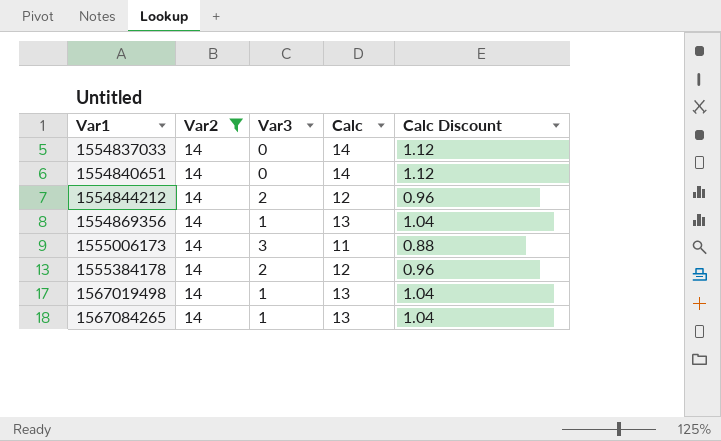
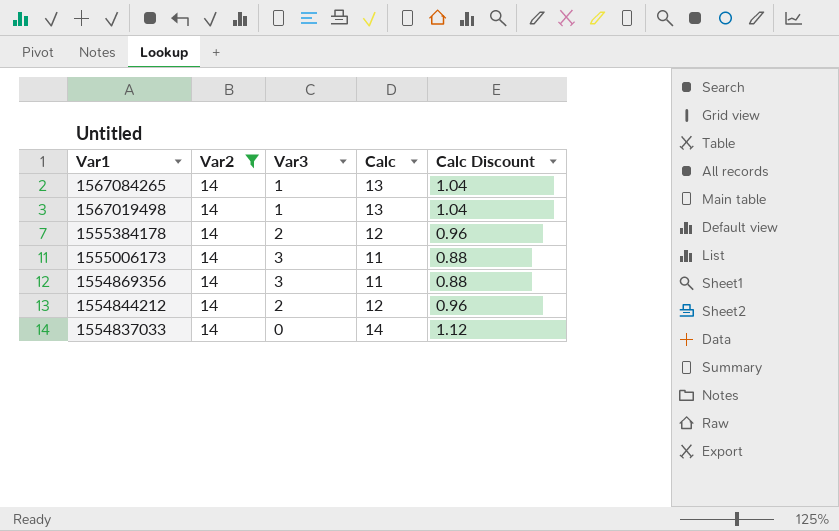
row order: Var1 ascending -> Var1 descending
row 1554840651: 14 | 0 | 14 | 1.12 -> none
1554869356 | Var3: 1 -> 3
1554869356 | Calc: 13 -> 11
1554869356 | Calc Discount: 1.04 -> 0.88

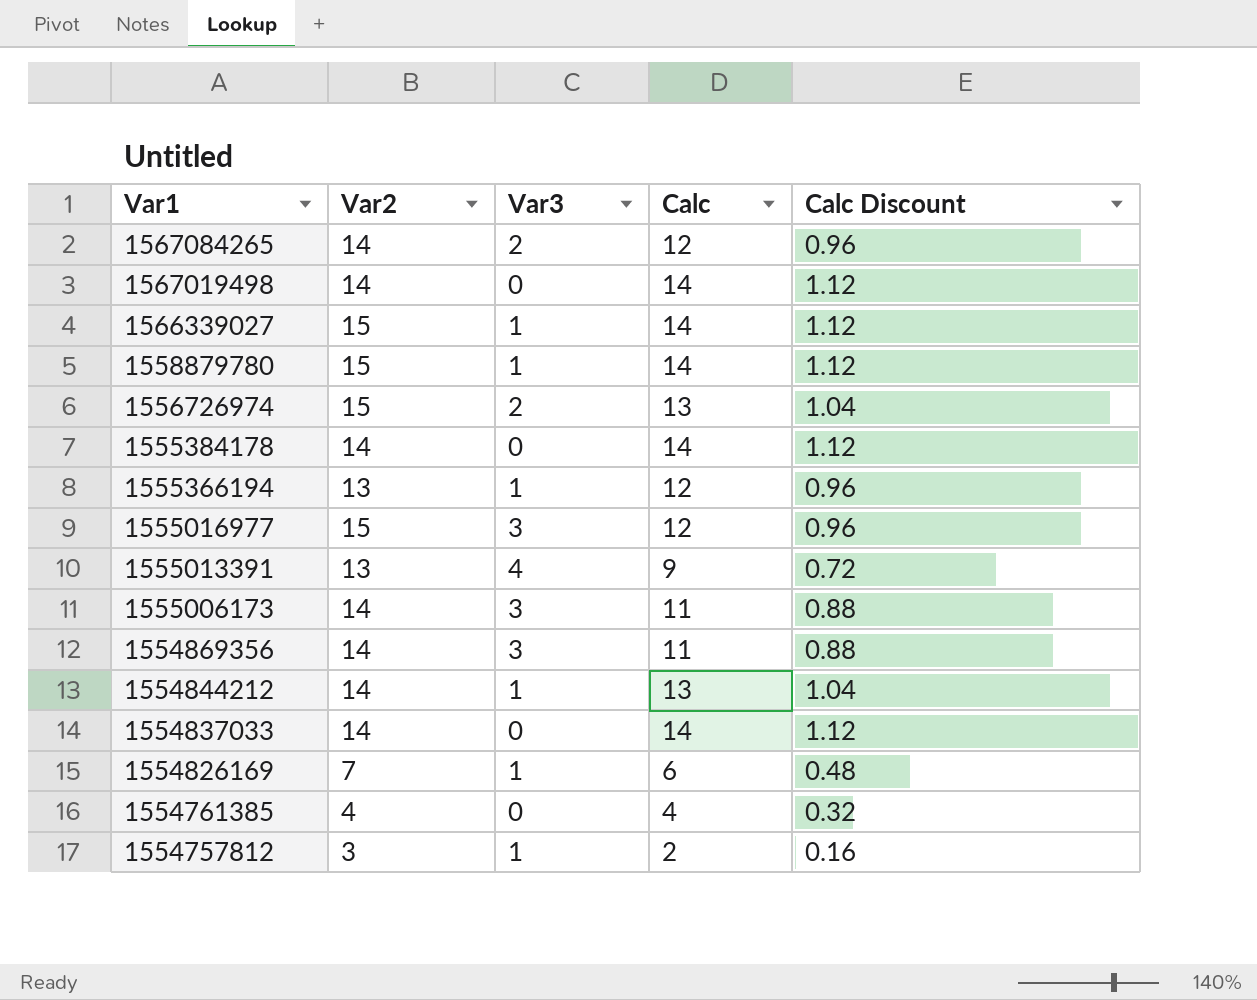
filter: Var2 = 14 -> none
1567084265 | Var3: 1 -> 2
1567084265 | Calc: 13 -> 12
1567084265 | Calc Discount: 1.04 -> 0.96
1567019498 | Var3: 1 -> 0
1567019498 | Calc: 13 -> 14
1567019498 | Calc Discount: 1.04 -> 1.12
1555384178 | Var3: 2 -> 0
1555384178 | Calc: 12 -> 14
1555384178 | Calc Discount: 0.96 -> 1.12
1554844212 | Var3: 2 -> 1
1554844212 | Calc: 12 -> 13
1554844212 | Calc Discount: 0.96 -> 1.04

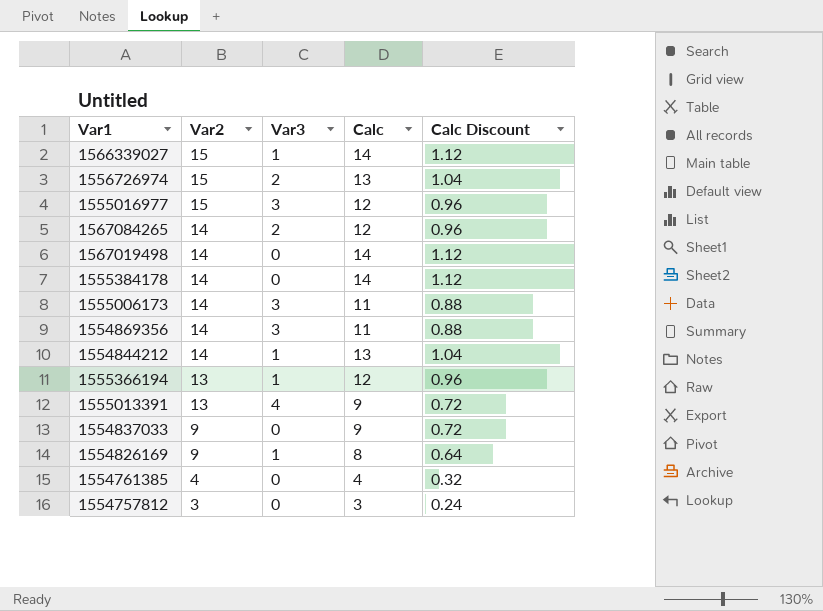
row order: Var1 descending -> Var2 descending
row 1558879780: 15 | 1 | 14 | 1.12 -> none
1554837033 | Var2: 14 -> 9
1554837033 | Calc: 14 -> 9
1554837033 | Calc Discount: 1.12 -> 0.72
1554826169 | Var2: 7 -> 9
1554826169 | Calc: 6 -> 8
1554826169 | Calc Discount: 0.48 -> 0.64
1554757812 | Var3: 1 -> 0
1554757812 | Calc: 2 -> 3
1554757812 | Calc Discount: 0.16 -> 0.24

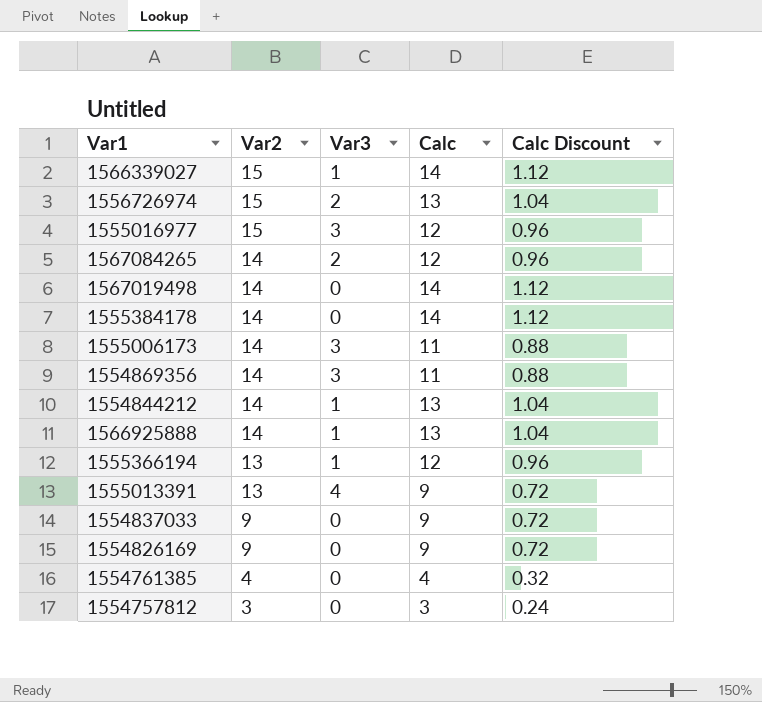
row 1566925888: none -> 14 | 1 | 13 | 1.04
1554826169 | Var3: 1 -> 0
1554826169 | Calc: 8 -> 9
1554826169 | Calc Discount: 0.64 -> 0.72

